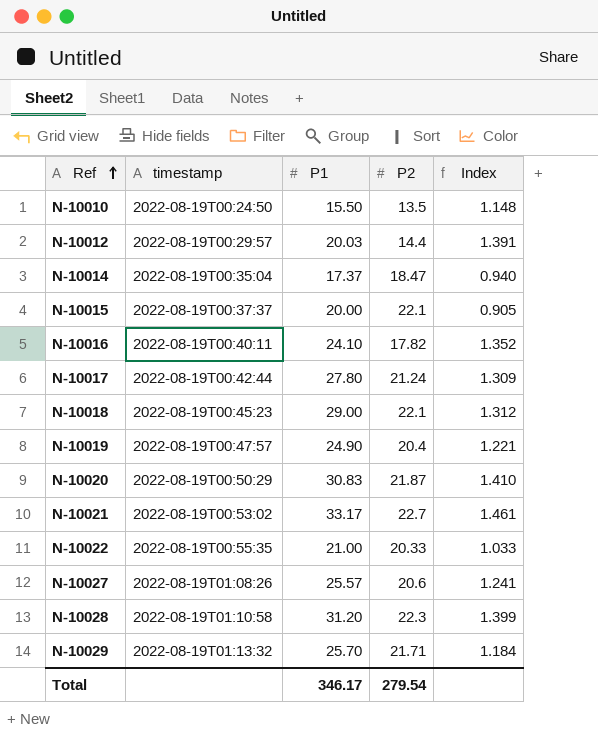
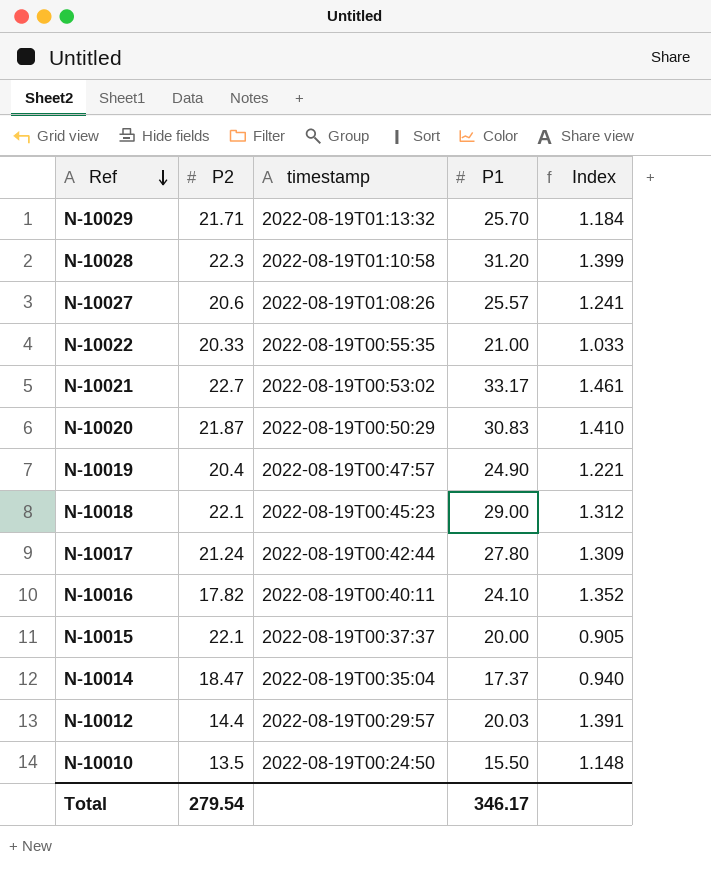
row order: Ref ascending -> Ref descending
column P2 | position: 4 -> 2

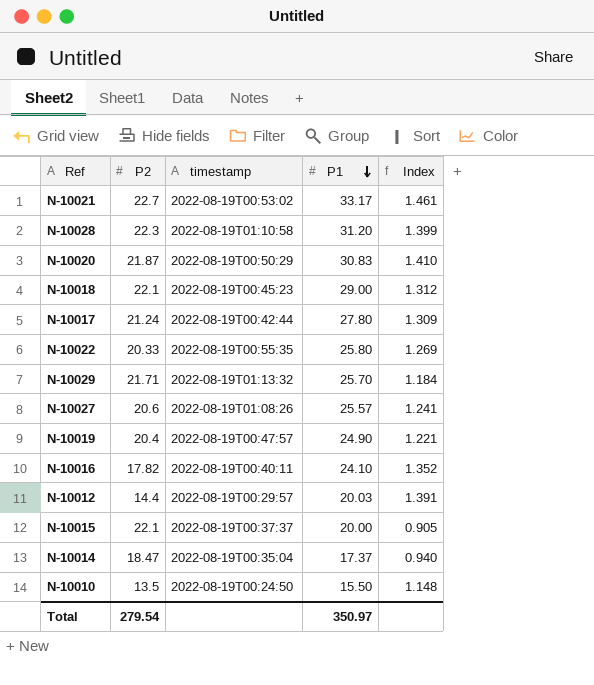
row order: Ref descending -> P1 descending
N-10022 | P1: 21.00 -> 25.80
N-10022 | Index: 1.033 -> 1.269
Total | P1: 346.17 -> 350.97

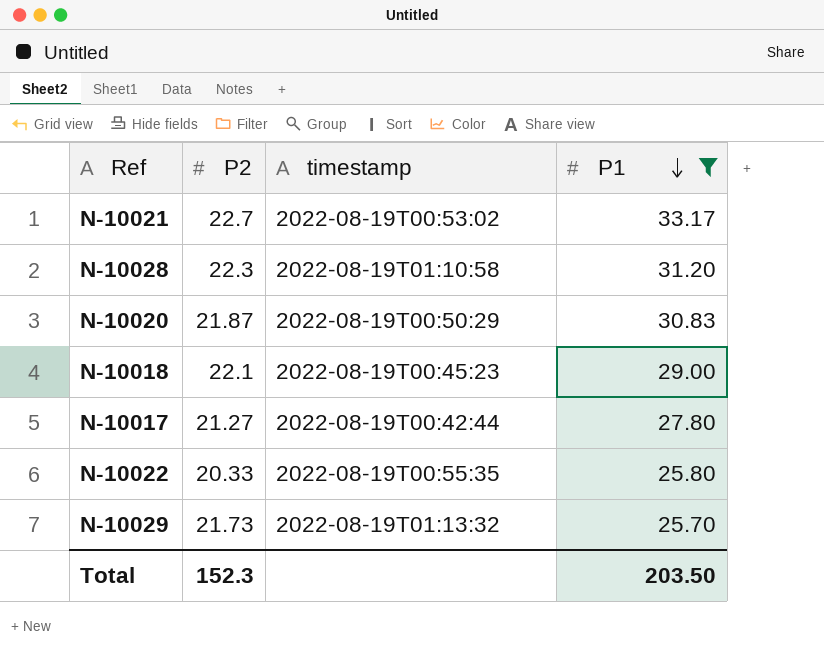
filter: none -> P1 >= 25.70
column Index | formula: [P1] / [P2] -> none
N-10017 | P2: 21.24 -> 21.27
N-10029 | P2: 21.71 -> 21.73
Total | P2: 279.54 -> 152.3
Total | P1: 350.97 -> 203.50

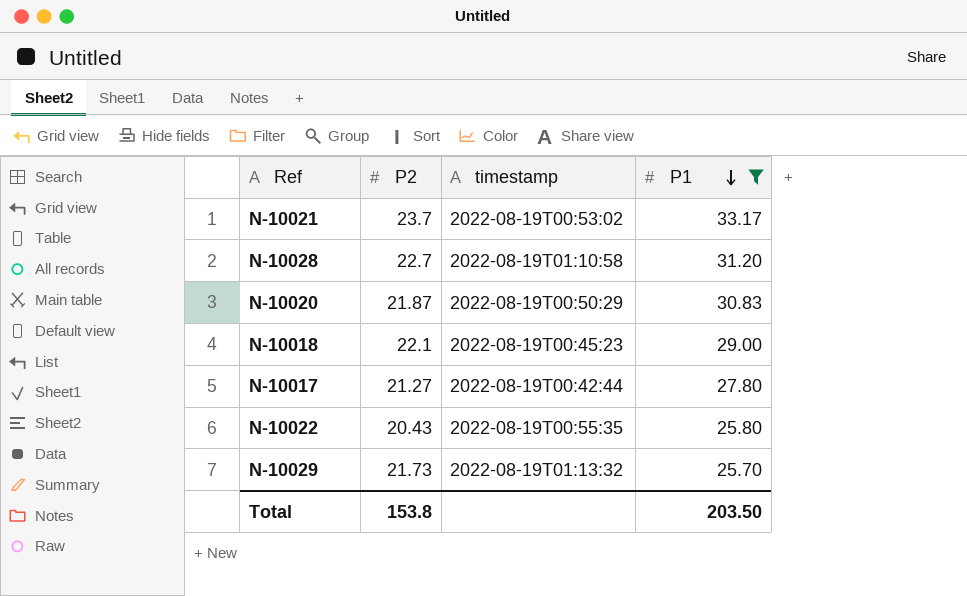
N-10021 | P2: 22.7 -> 23.7
N-10028 | P2: 22.3 -> 22.7
N-10022 | P2: 20.33 -> 20.43
Total | P2: 152.3 -> 153.8

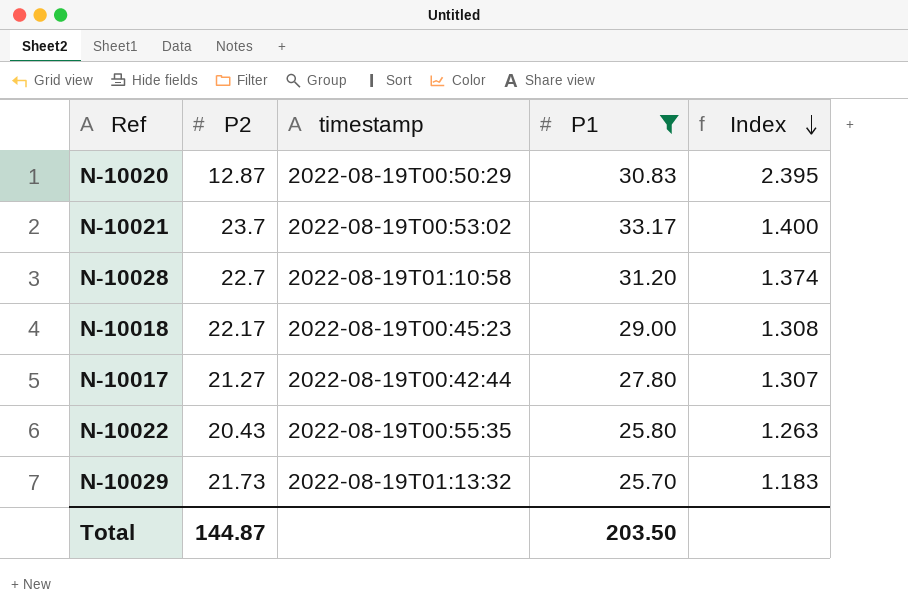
row order: P1 descending -> Index descending
column Index | formula: none -> [P1] / [P2]
N-10020 | P2: 21.87 -> 12.87
N-10018 | P2: 22.1 -> 22.17
Total | P2: 153.8 -> 144.87

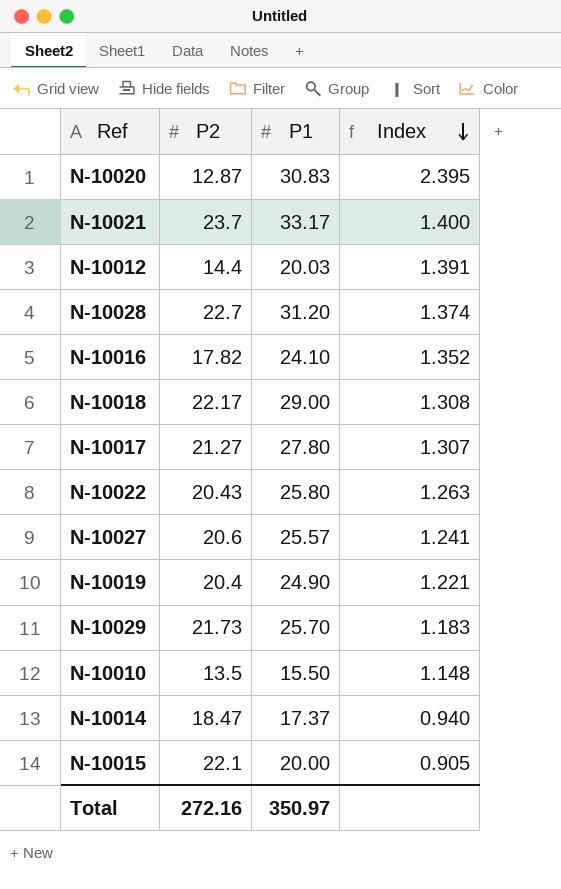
filter: P1 >= 25.70 -> none
column timestamp | position: 3 -> none
Total | P2: 144.87 -> 272.16
Total | P1: 203.50 -> 350.97

